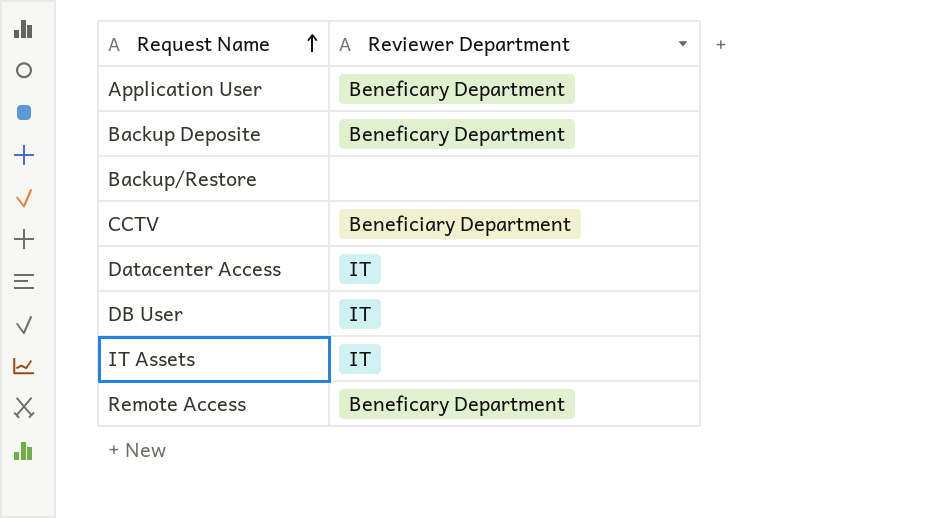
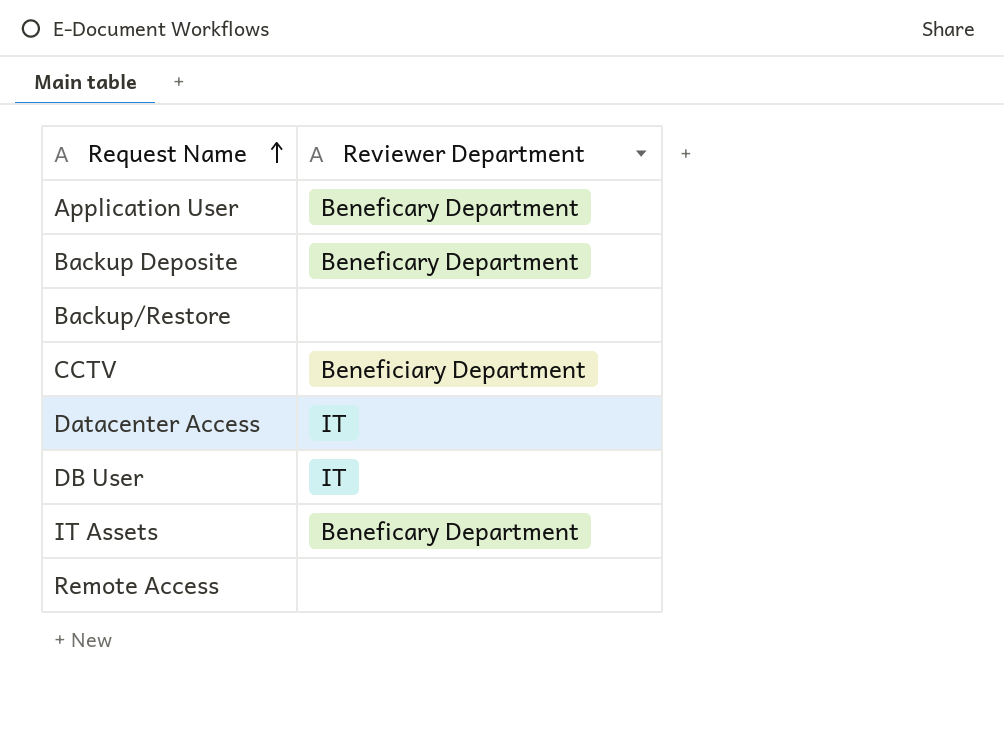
IT Assets | Reviewer Department: IT -> Beneficary Department
Remote Access | Reviewer Department: Beneficary Department -> none

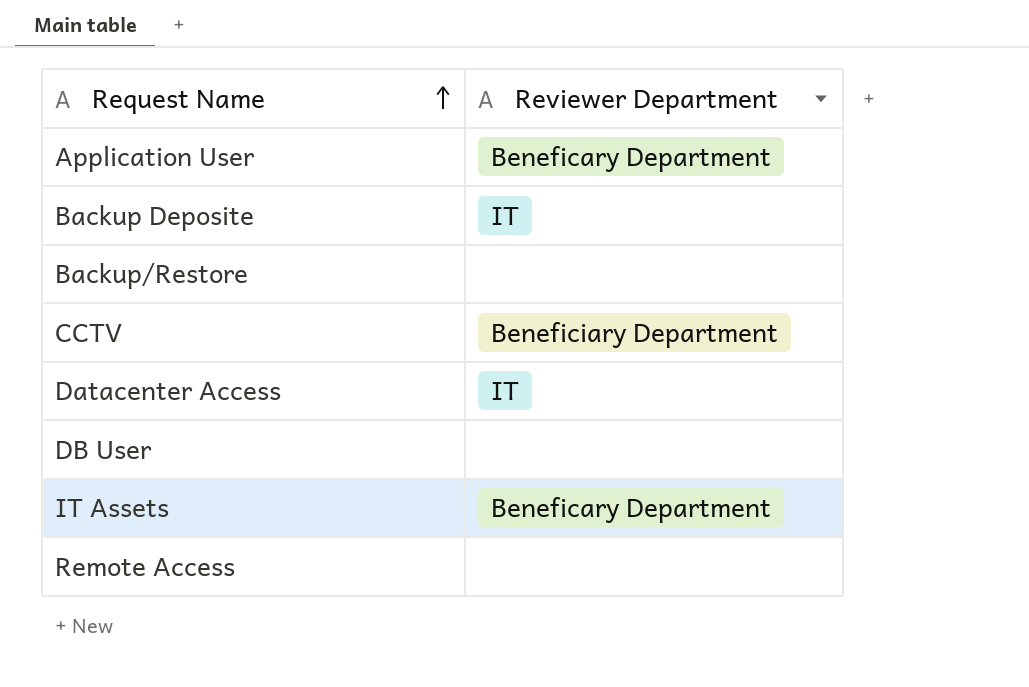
Backup Deposite | Reviewer Department: Beneficary Department -> IT
DB User | Reviewer Department: IT -> none

